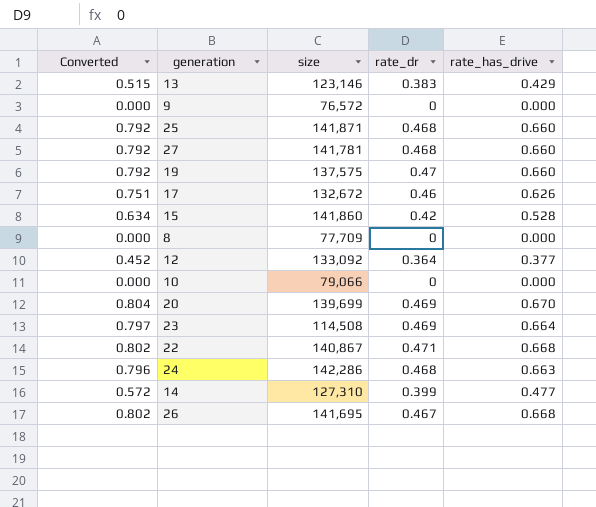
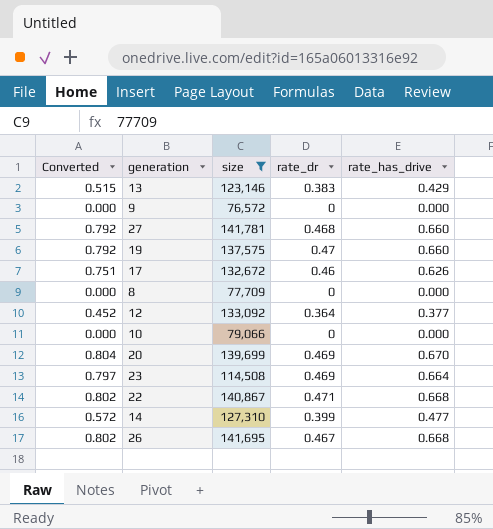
filter: none -> size <= 141,781

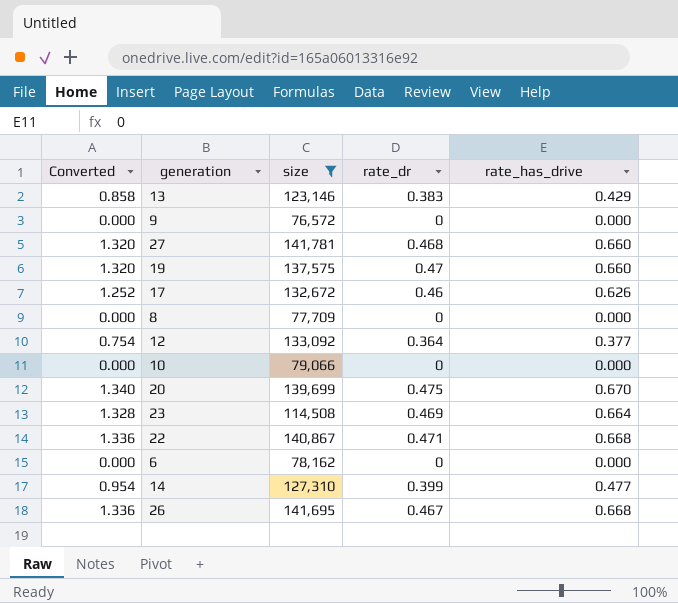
column Converted | formula: [rate_has_drive] * 1.2 -> [rate_has_drive] * 2
20 | rate_dr: 0.469 -> 0.475
row 6: none -> 0.000 | 78,162 | 0 | 0.000

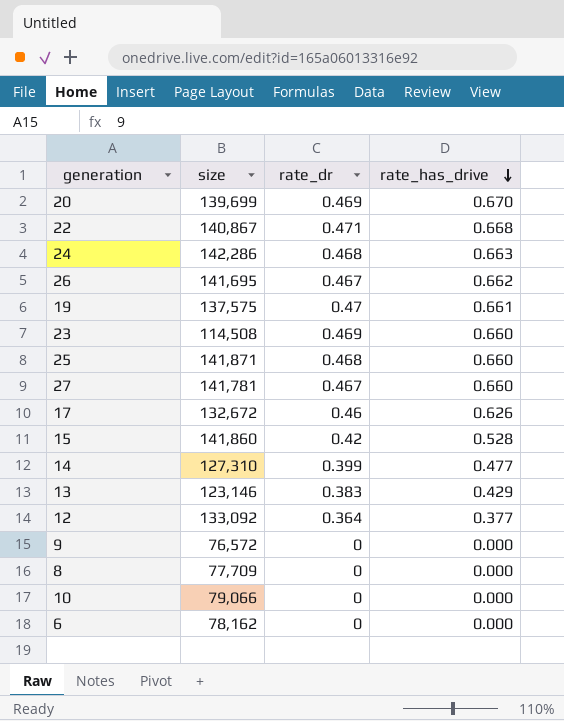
filter: size <= 141,781 -> none
row order: none -> rate_has_drive descending
column Converted | formula: [rate_has_drive] * 2 -> none
20 | rate_dr: 0.475 -> 0.469
26 | rate_has_drive: 0.668 -> 0.662
19 | rate_has_drive: 0.660 -> 0.661
23 | rate_has_drive: 0.664 -> 0.660
27 | rate_dr: 0.468 -> 0.467

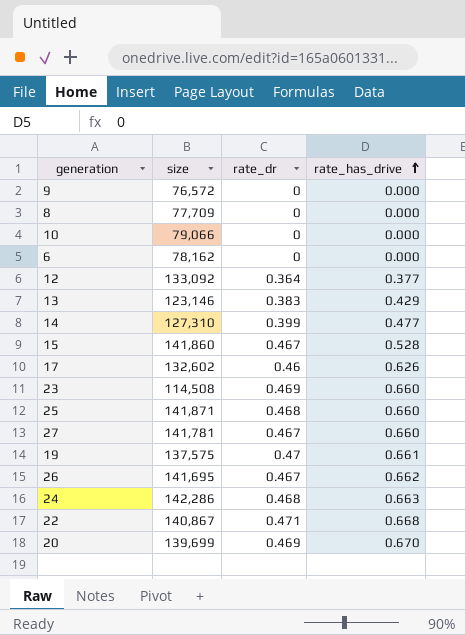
row order: rate_has_drive descending -> rate_has_drive ascending
15 | rate_dr: 0.42 -> 0.467
17 | size: 132,672 -> 132,602

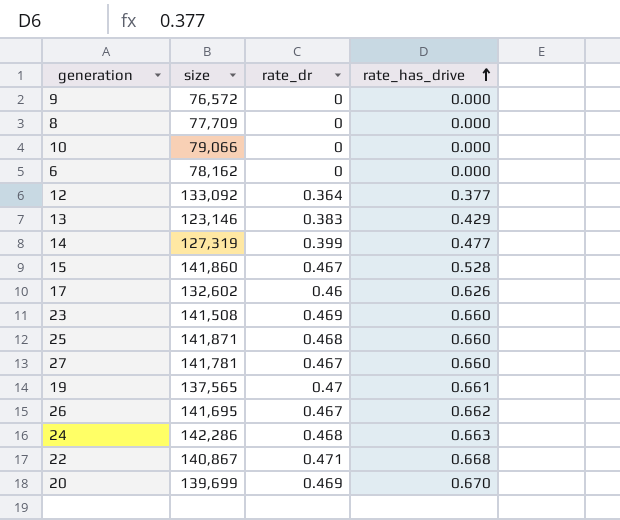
14 | size: 127,310 -> 127,319
23 | size: 114,508 -> 141,508
19 | size: 137,575 -> 137,565

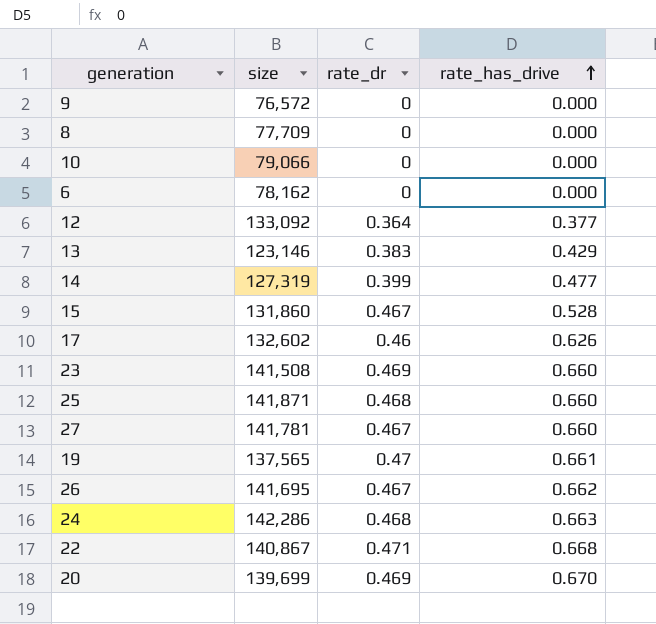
15 | size: 141,860 -> 131,860

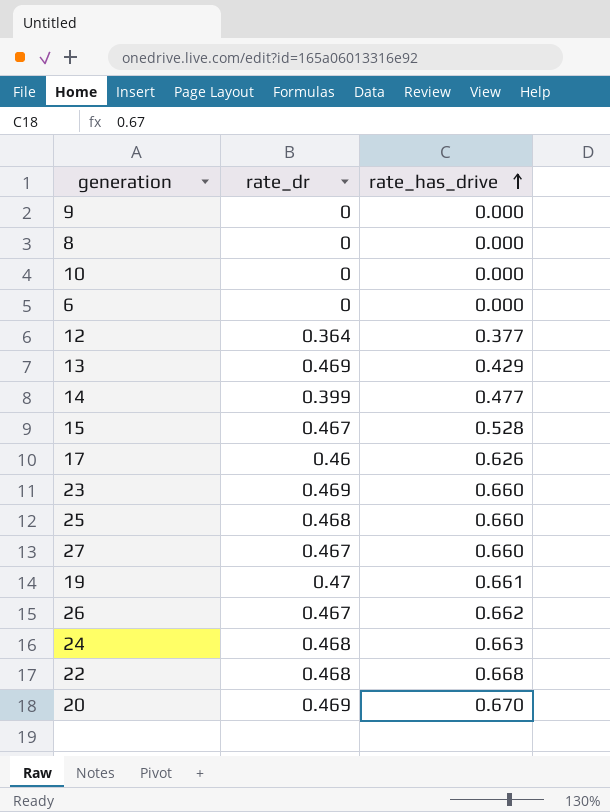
column size | position: 2 -> none
13 | rate_dr: 0.383 -> 0.469
22 | rate_dr: 0.471 -> 0.468

